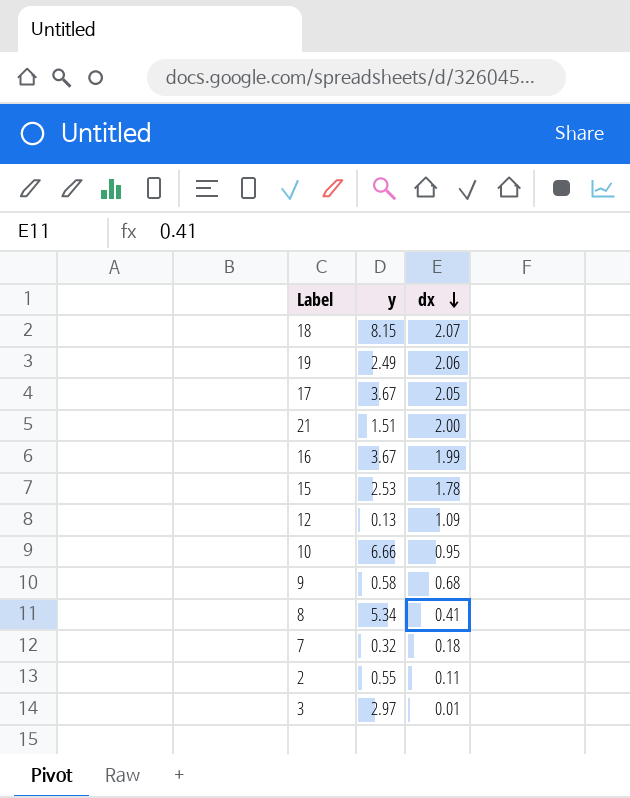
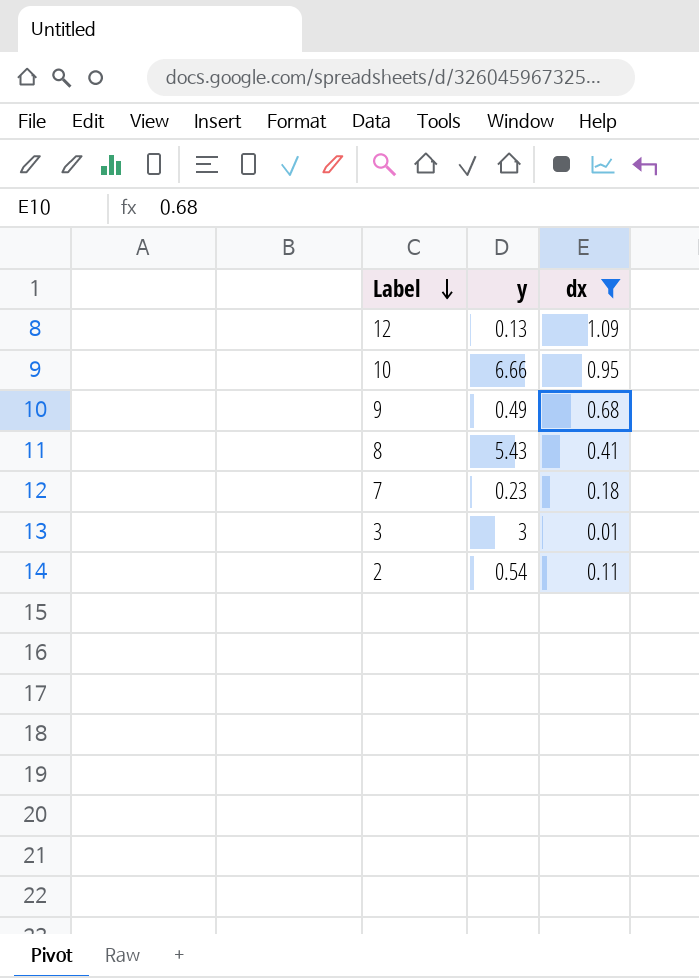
filter: none -> dx <= 1.09
row order: dx descending -> Label descending
9 | y: 0.58 -> 0.49
8 | y: 5.34 -> 5.43
7 | y: 0.32 -> 0.23
3 | y: 2.97 -> 3
2 | y: 0.55 -> 0.54

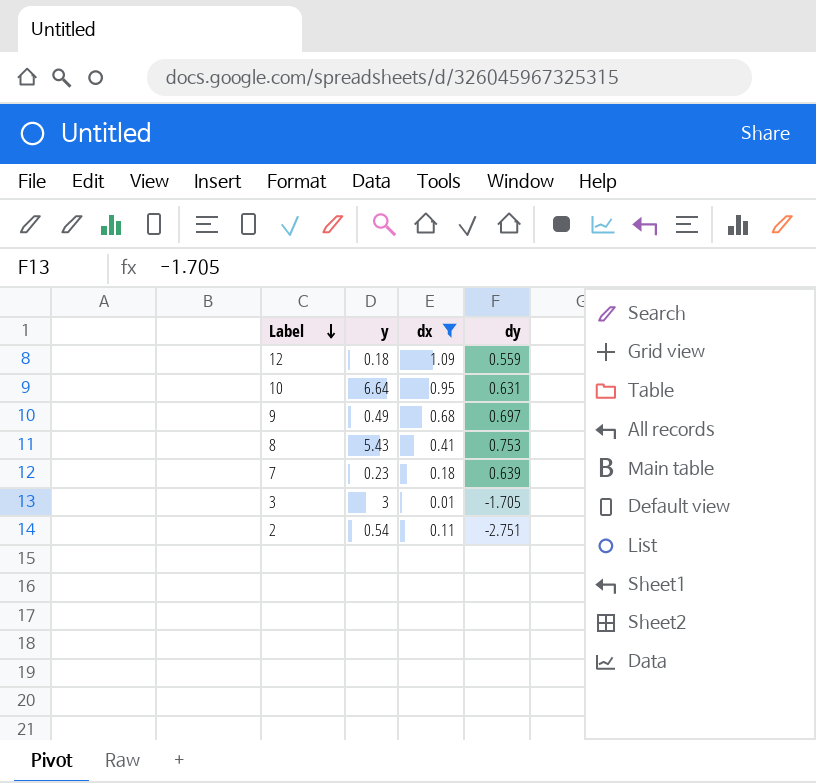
column dy | position: none -> 4
12 | y: 0.13 -> 0.18
10 | y: 6.66 -> 6.64

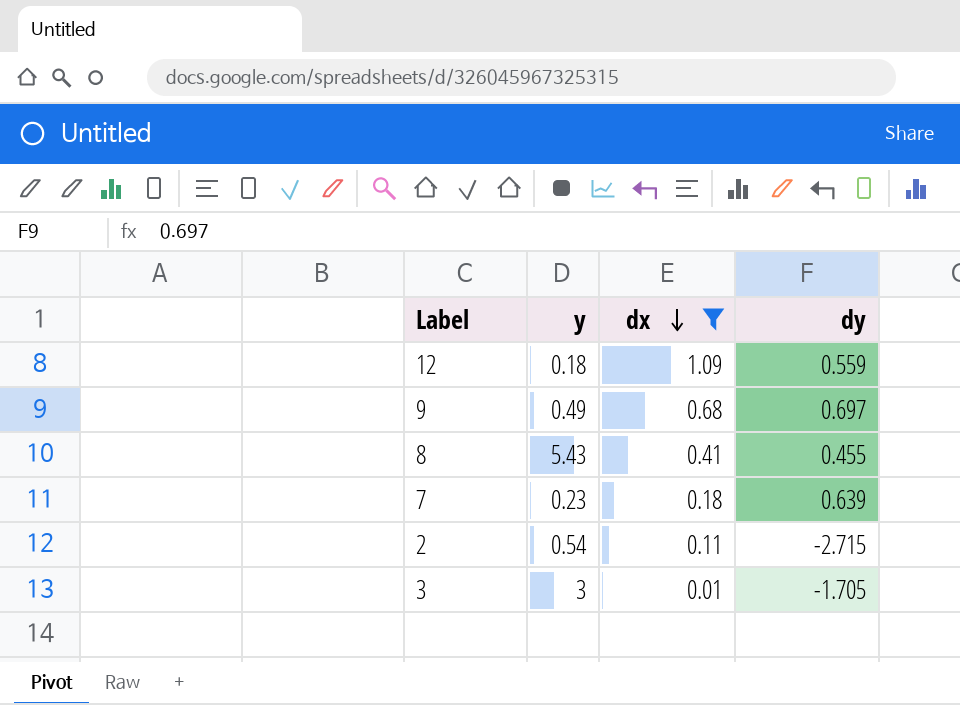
row order: Label descending -> dx descending
row 10: 6.64 | 0.95 | 0.631 -> none
8 | dy: 0.753 -> 0.455
2 | dy: -2.751 -> -2.715

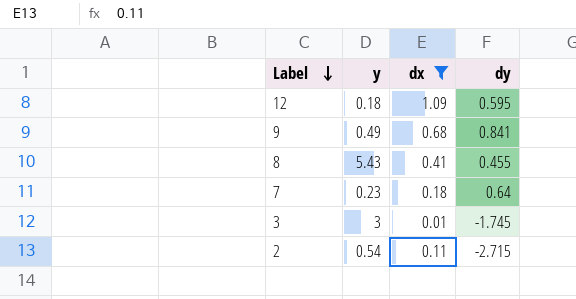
row order: dx descending -> Label descending
12 | dy: 0.559 -> 0.595
9 | dy: 0.697 -> 0.841
7 | dy: 0.639 -> 0.64
3 | dy: -1.705 -> -1.745

